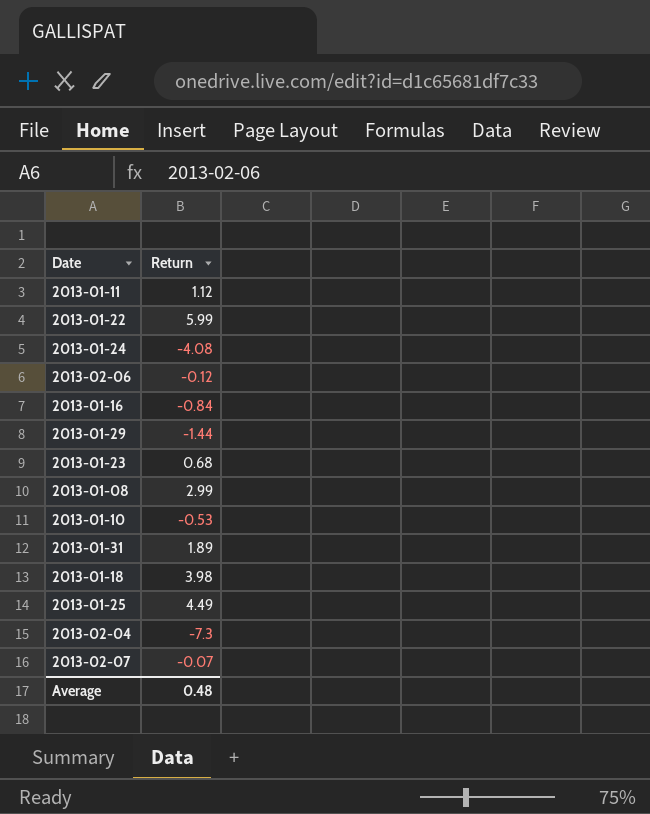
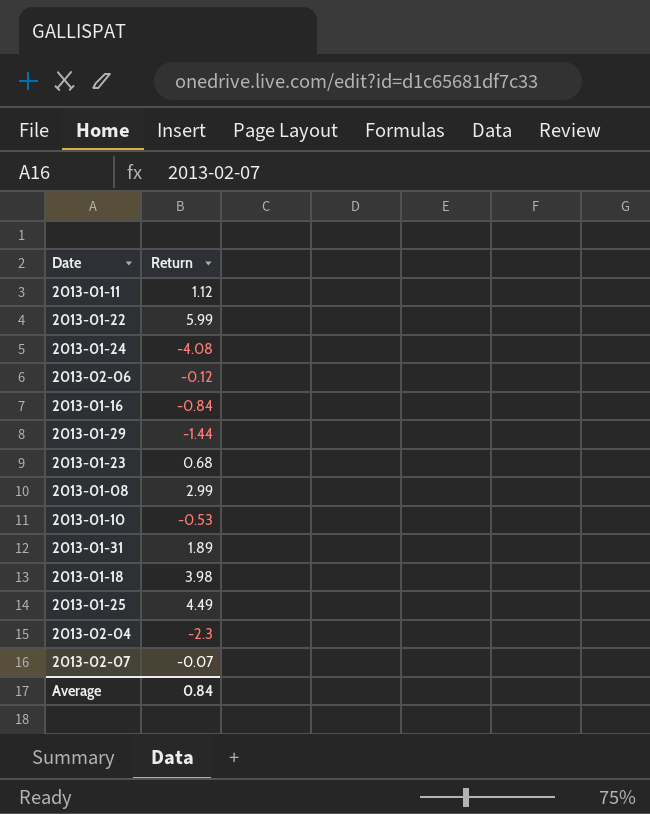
2013-02-04 | Return: -7.3 -> -2.3
Average | Return: 0.48 -> 0.84

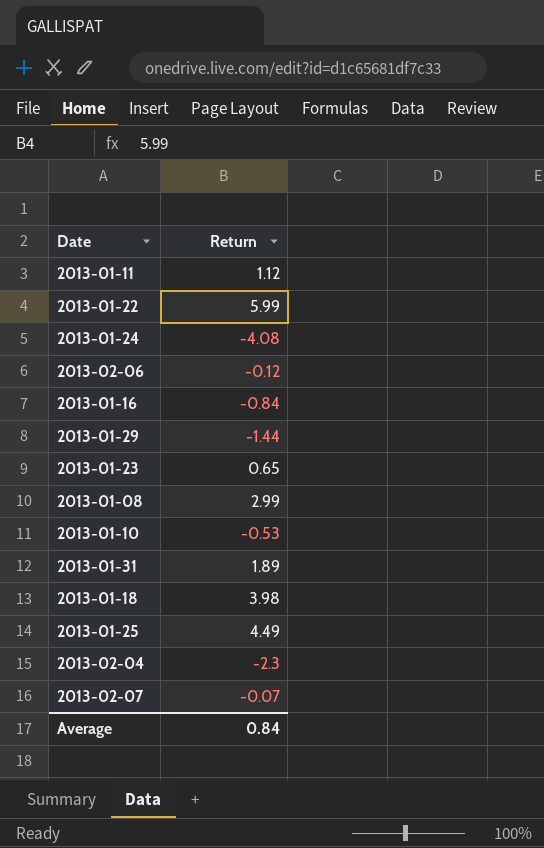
2013-01-23 | Return: 0.68 -> 0.65

